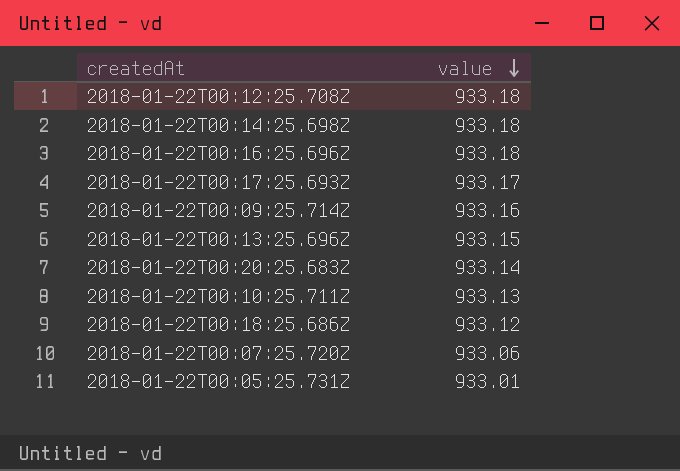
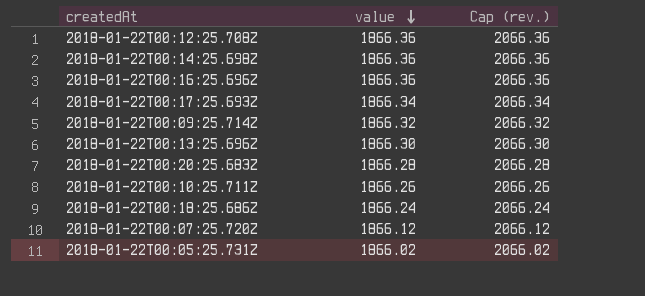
column Cap (rev.) | formula: none -> [value] + 200
2018-01-22T00:12:25.708Z | value: 933.18 -> 1866.36
2018-01-22T00:14:25.698Z | value: 933.18 -> 1866.36
2018-01-22T00:16:25.696Z | value: 933.18 -> 1866.36
2018-01-22T00:17:25.693Z | value: 933.17 -> 1866.34
2018-01-22T00:09:25.714Z | value: 933.16 -> 1866.32
2018-01-22T00:13:25.696Z | value: 933.15 -> 1866.30
2018-01-22T00:20:25.683Z | value: 933.14 -> 1866.28
2018-01-22T00:10:25.711Z | value: 933.13 -> 1866.26
2018-01-22T00:18:25.686Z | value: 933.12 -> 1866.24
2018-01-22T00:07:25.720Z | value: 933.06 -> 1866.12
2018-01-22T00:05:25.731Z | value: 933.01 -> 1866.02

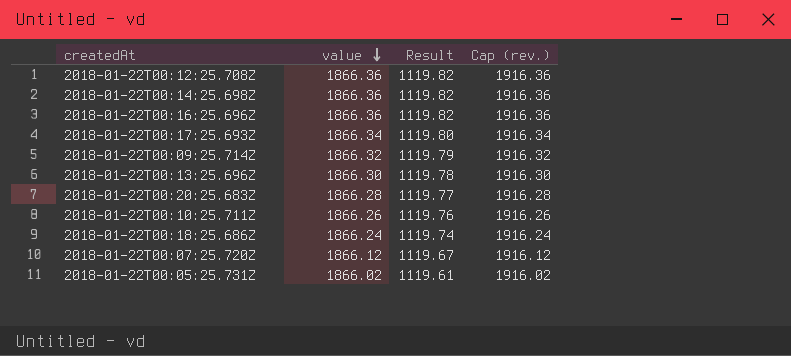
column Result | formula: none -> [value] * 0.6
column Cap (rev.) | formula: [value] + 200 -> [value] + 50

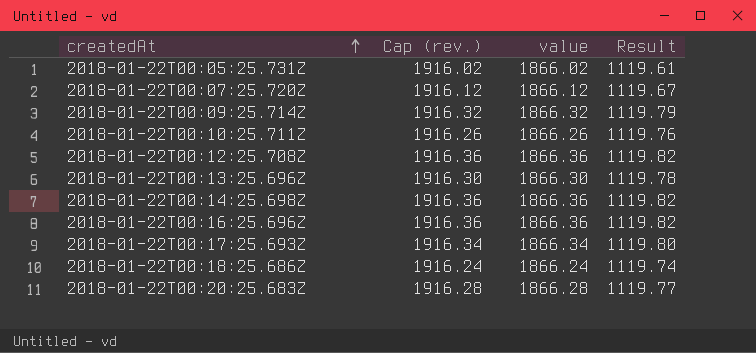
row order: value descending -> createdAt ascending
column Cap (rev.) | position: 4 -> 2

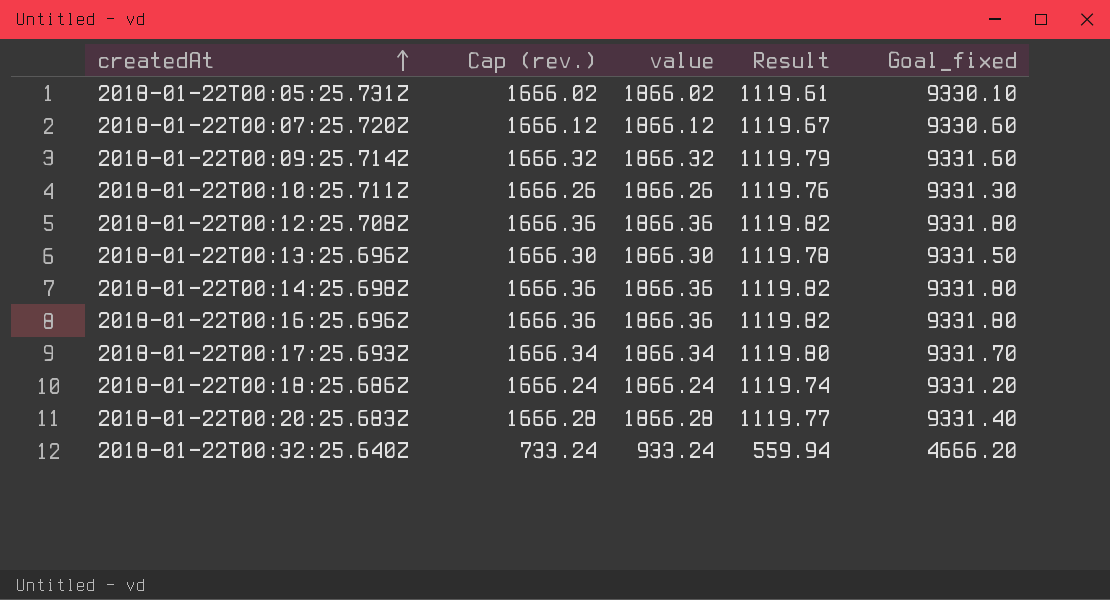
column Cap (rev.) | formula: [value] + 50 -> [value] - 200
column Goal_fixed | formula: none -> [value] * 5
row 2018-01-22T00:32:25.640Z: none -> 733.24 | 933.24 | 559.94 | 4666.20

